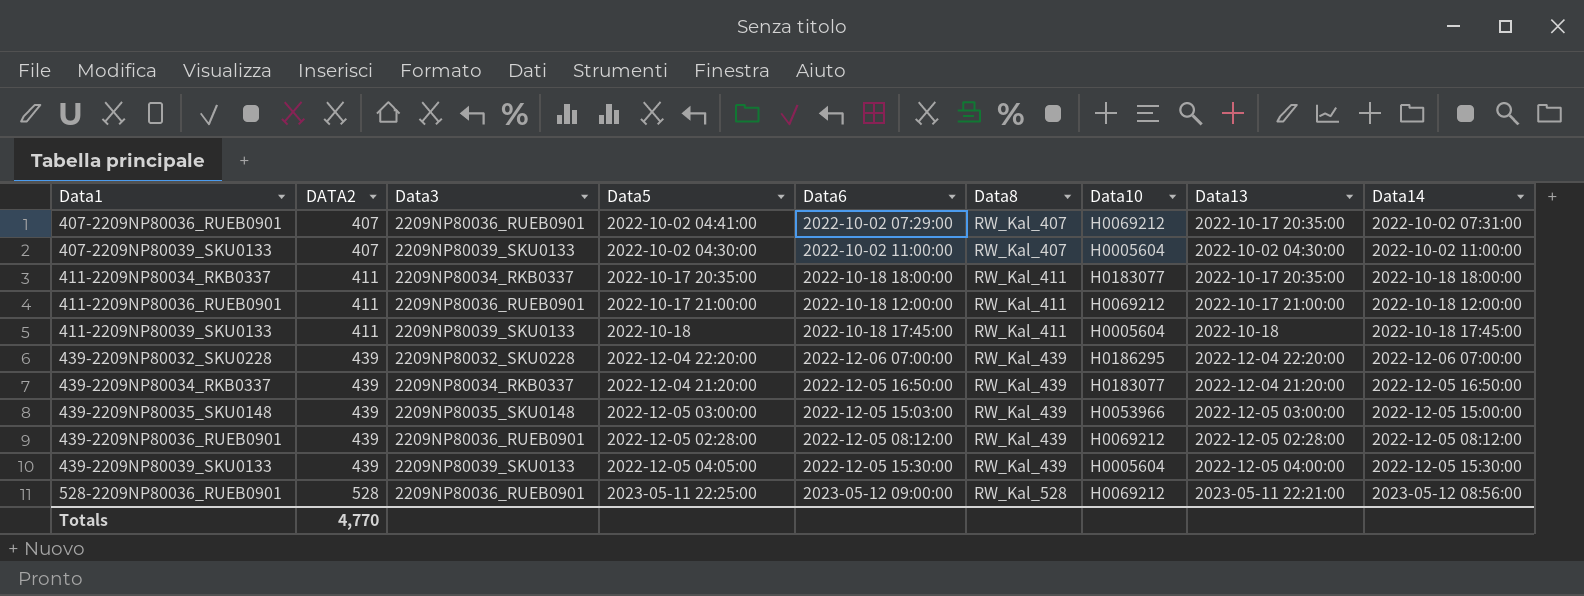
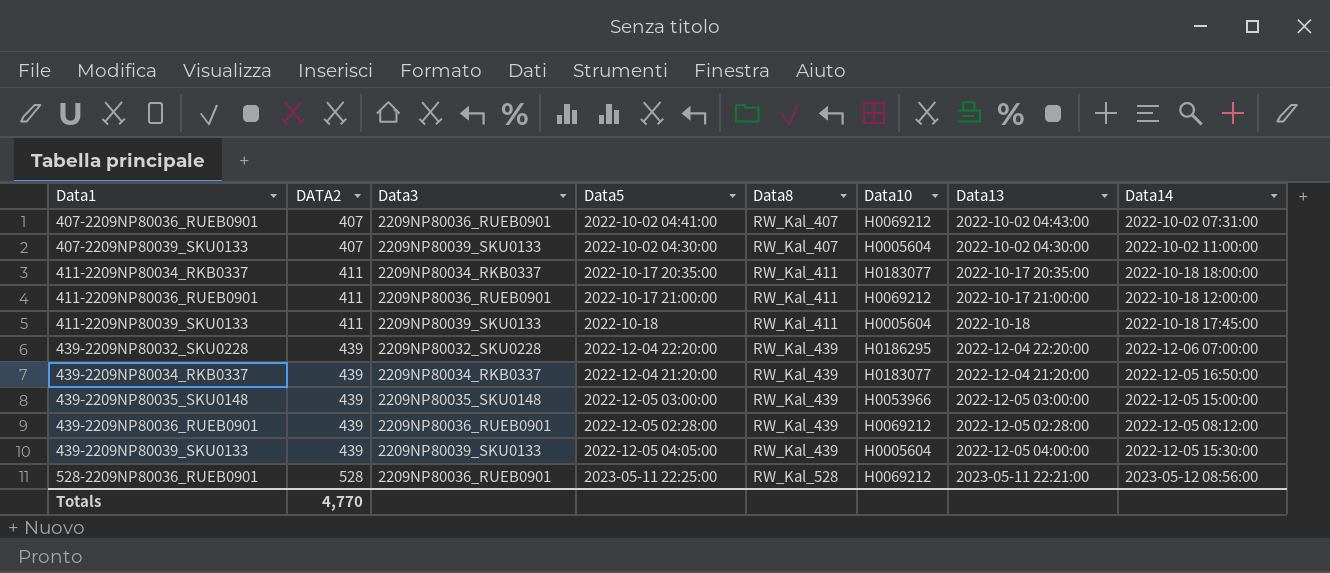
column Data6 | position: 5 -> none
407-2209NP80036_RUEB0901 | Data13: 2022-10-17 20:35:00 -> 2022-10-02 04:43:00

